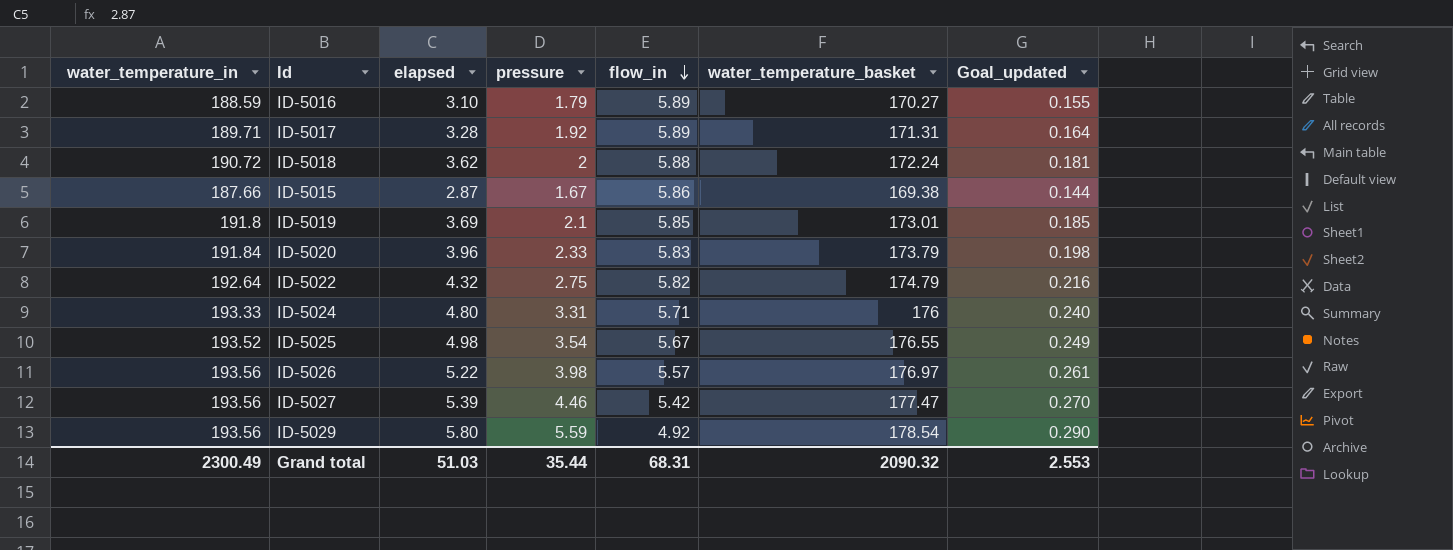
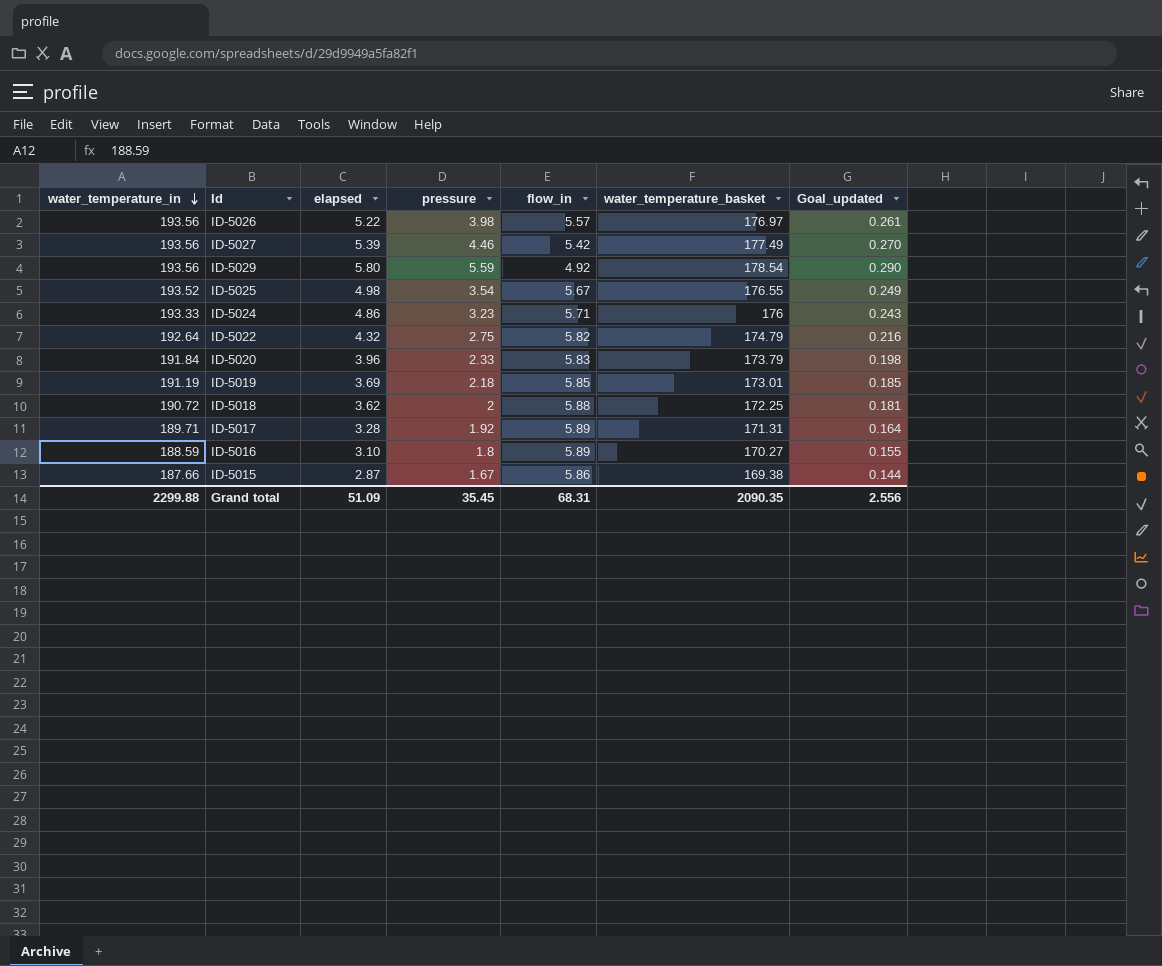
row order: flow_in descending -> water_temperature_in descending
ID-5027 | water_temperature_basket: 177.47 -> 177.49
ID-5024 | elapsed: 4.80 -> 4.86
ID-5024 | pressure: 3.31 -> 3.23
ID-5024 | Goal_updated: 0.240 -> 0.243
ID-5019 | water_temperature_in: 191.8 -> 191.19
ID-5019 | pressure: 2.1 -> 2.18
ID-5018 | water_temperature_basket: 172.24 -> 172.25
ID-5016 | pressure: 1.79 -> 1.8
Grand total | water_temperature_in: 2300.49 -> 2299.88
Grand total | elapsed: 51.03 -> 51.09
Grand total | pressure: 35.44 -> 35.45
Grand total | water_temperature_basket: 2090.32 -> 2090.35
Grand total | Goal_updated: 2.553 -> 2.556

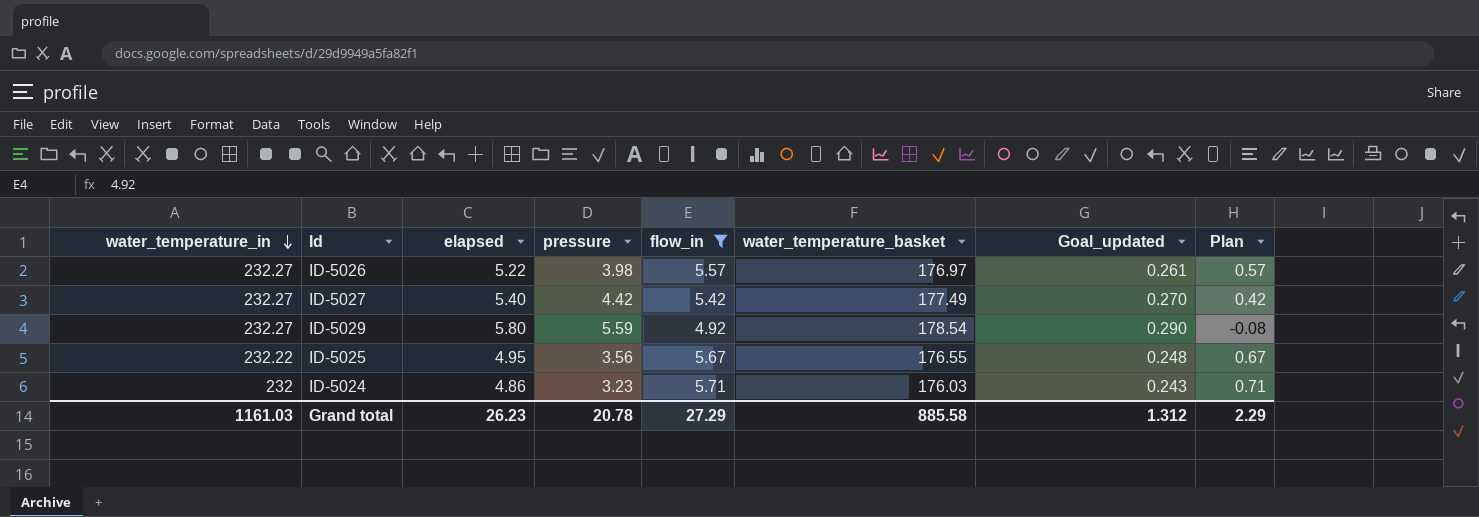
filter: none -> flow_in <= 5.71
column Plan | formula: none -> [flow_in] - 5
ID-5026 | water_temperature_in: 193.56 -> 232.27
ID-5027 | water_temperature_in: 193.56 -> 232.27
ID-5027 | elapsed: 5.39 -> 5.40
ID-5027 | pressure: 4.46 -> 4.42
ID-5029 | water_temperature_in: 193.56 -> 232.27
ID-5025 | water_temperature_in: 193.52 -> 232.22
ID-5025 | elapsed: 4.98 -> 4.95
ID-5025 | pressure: 3.54 -> 3.56
ID-5025 | Goal_updated: 0.249 -> 0.248
ID-5024 | water_temperature_in: 193.33 -> 232
ID-5024 | water_temperature_basket: 176 -> 176.03
Grand total | water_temperature_in: 2299.88 -> 1161.03
Grand total | elapsed: 51.09 -> 26.23
Grand total | pressure: 35.45 -> 20.78
Grand total | flow_in: 68.31 -> 27.29
Grand total | water_temperature_basket: 2090.35 -> 885.58
Grand total | Goal_updated: 2.556 -> 1.312

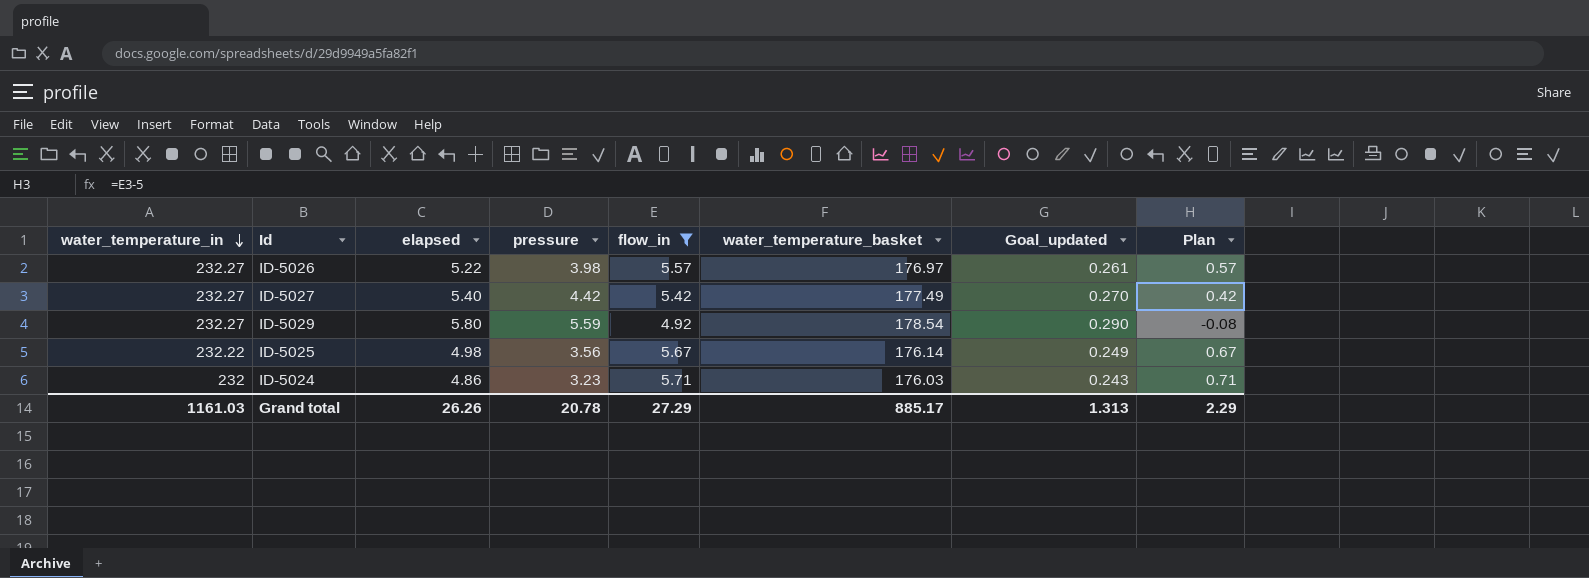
ID-5025 | elapsed: 4.95 -> 4.98
ID-5025 | water_temperature_basket: 176.55 -> 176.14
ID-5025 | Goal_updated: 0.248 -> 0.249
Grand total | elapsed: 26.23 -> 26.26
Grand total | water_temperature_basket: 885.58 -> 885.17
Grand total | Goal_updated: 1.312 -> 1.313

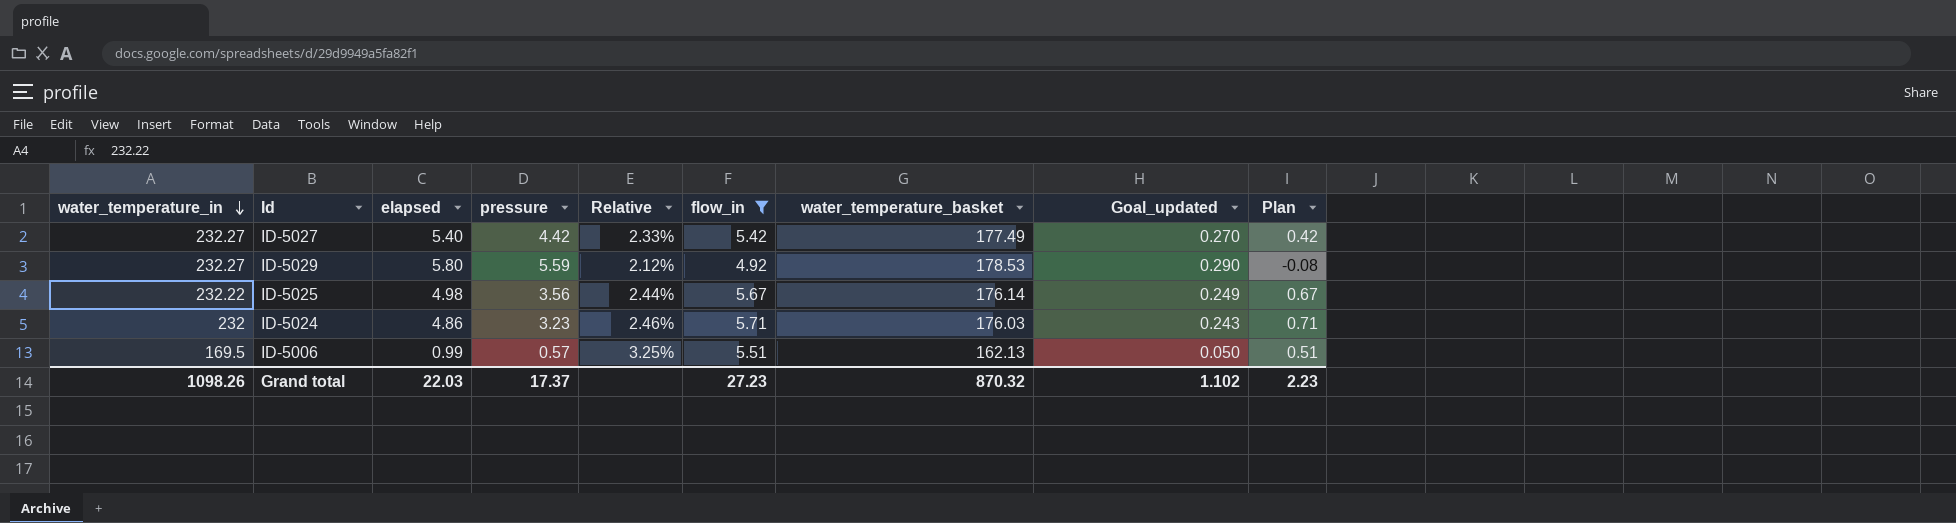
column Relative | formula: none -> [flow_in] / [water_temperature_in]
row ID-5026: 232.27 | 5.22 | 3.98 | 5.57 | 176.97 | 0.261 | 0.57 -> none
ID-5029 | water_temperature_basket: 178.54 -> 178.53
row ID-5006: none -> 169.5 | 0.99 | 0.57 | 3.25% | 5.51 | 162.13 | 0.050 | 0.51
Grand total | water_temperature_in: 1161.03 -> 1098.26
Grand total | elapsed: 26.26 -> 22.03
Grand total | pressure: 20.78 -> 17.37
Grand total | flow_in: 27.29 -> 27.23
Grand total | water_temperature_basket: 885.17 -> 870.32
Grand total | Goal_updated: 1.313 -> 1.102
Grand total | Plan: 2.29 -> 2.23

